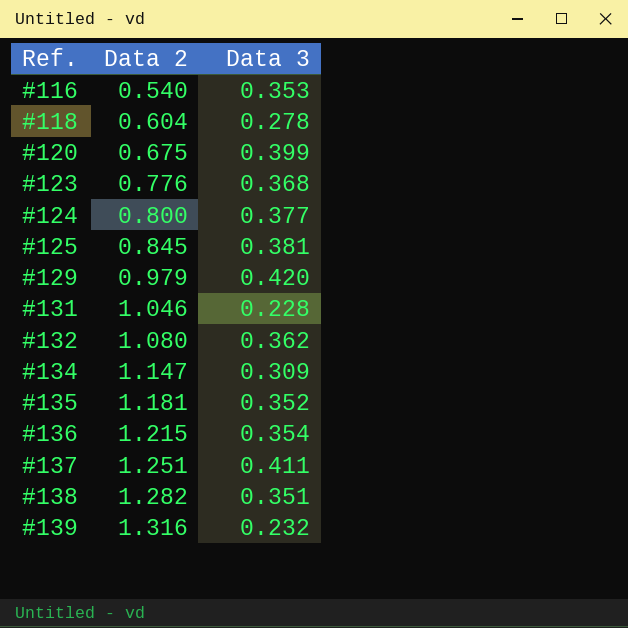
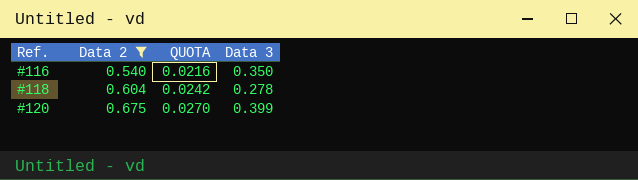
filter: none -> Data 2 <= 0.675
column QUOTA | formula: none -> [Data 2] * 0.04
#116 | Data 3: 0.353 -> 0.350

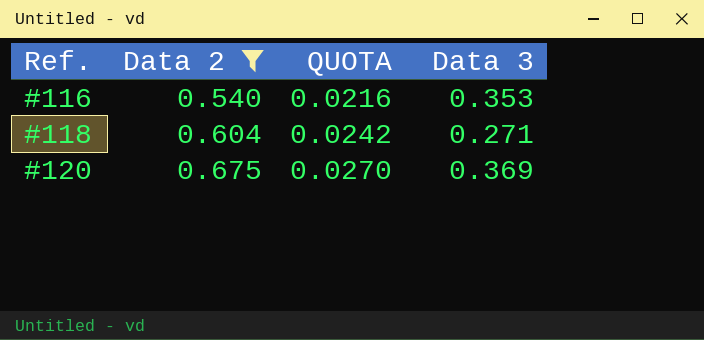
#116 | Data 3: 0.350 -> 0.353
#118 | Data 3: 0.278 -> 0.271
#120 | Data 3: 0.399 -> 0.369

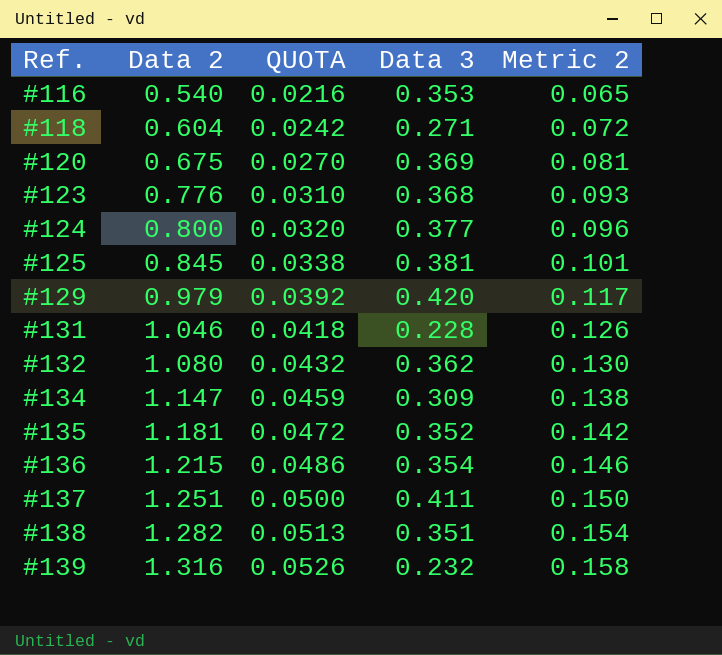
filter: Data 2 <= 0.675 -> none
column Metric 2 | formula: none -> [Data 2] * 0.12

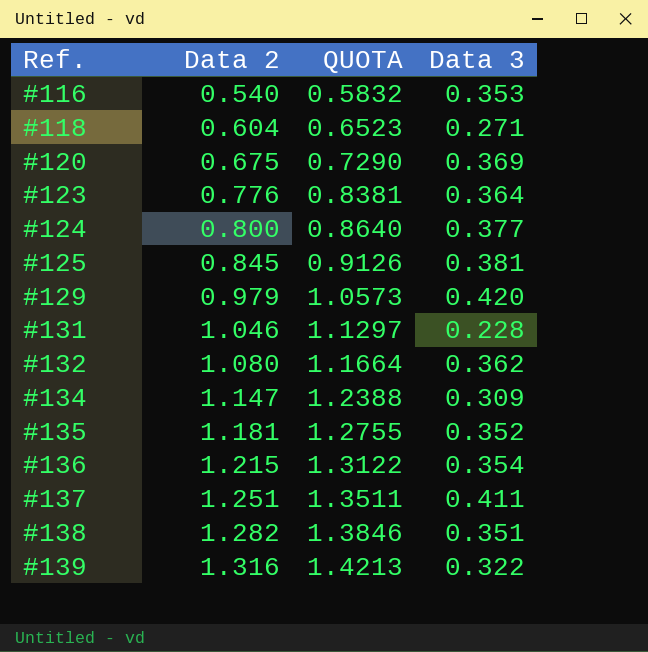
column Metric 2 | formula: [Data 2] * 0.12 -> none
column QUOTA | formula: [Data 2] * 0.04 -> [Data 2] * 1.08
#123 | Data 3: 0.368 -> 0.364
#139 | Data 3: 0.232 -> 0.322

